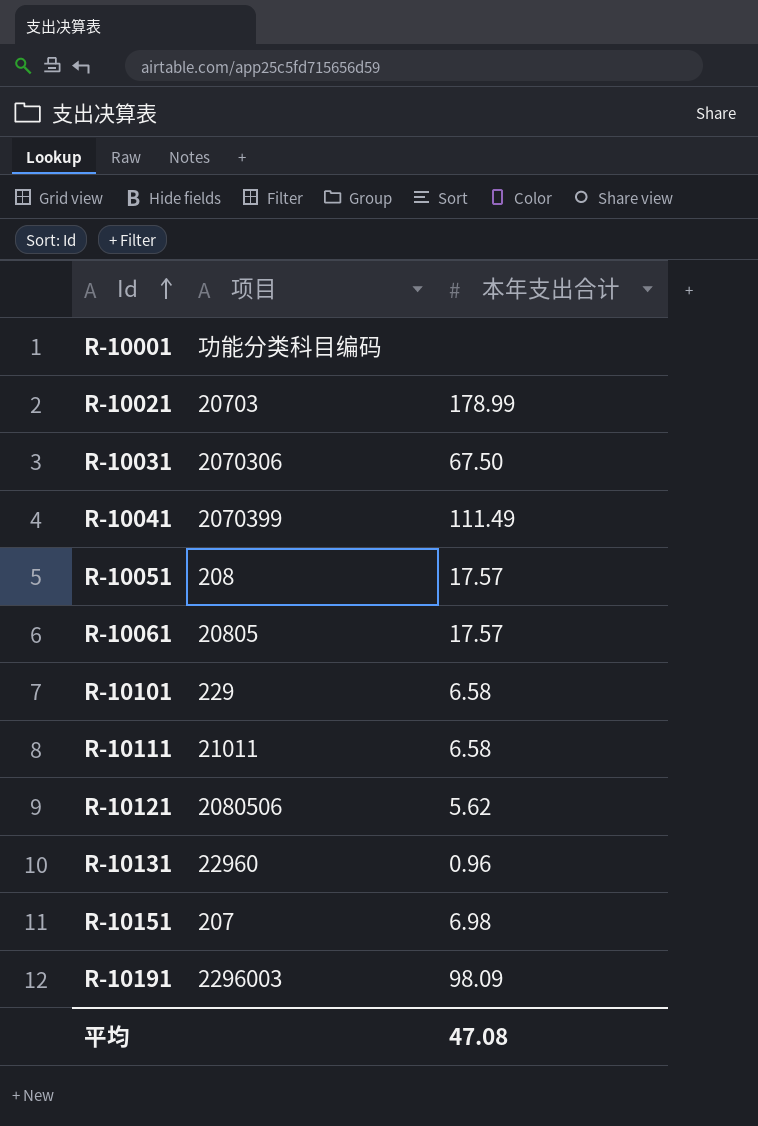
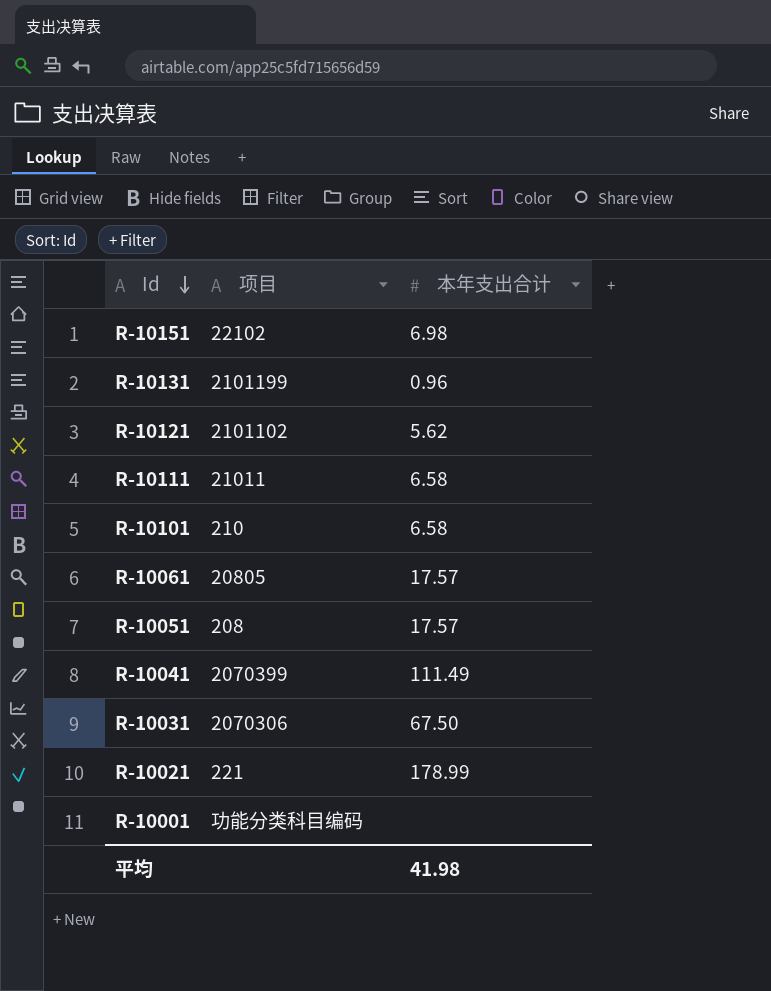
row order: Id ascending -> Id descending
row R-10191: 2296003 | 98.09 -> none
R-10151 | 项目: 207 -> 22102
R-10131 | 项目: 22960 -> 2101199
R-10121 | 项目: 2080506 -> 2101102
R-10101 | 项目: 229 -> 210
R-10021 | 项目: 20703 -> 221
平均 | 本年支出合计: 47.08 -> 41.98

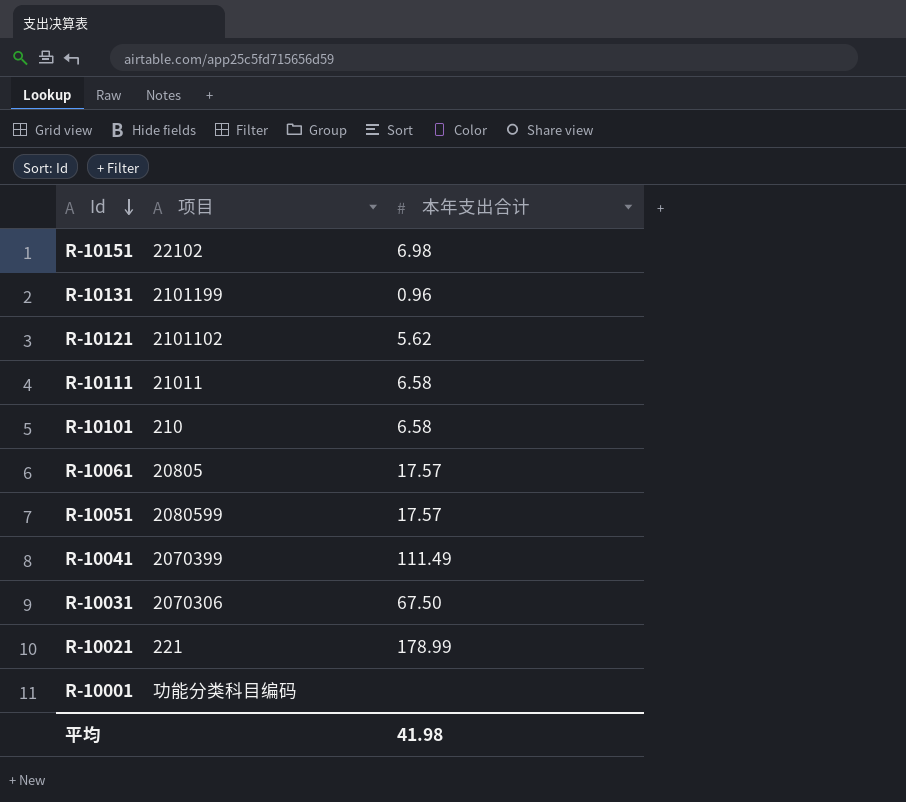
R-10051 | 项目: 208 -> 2080599

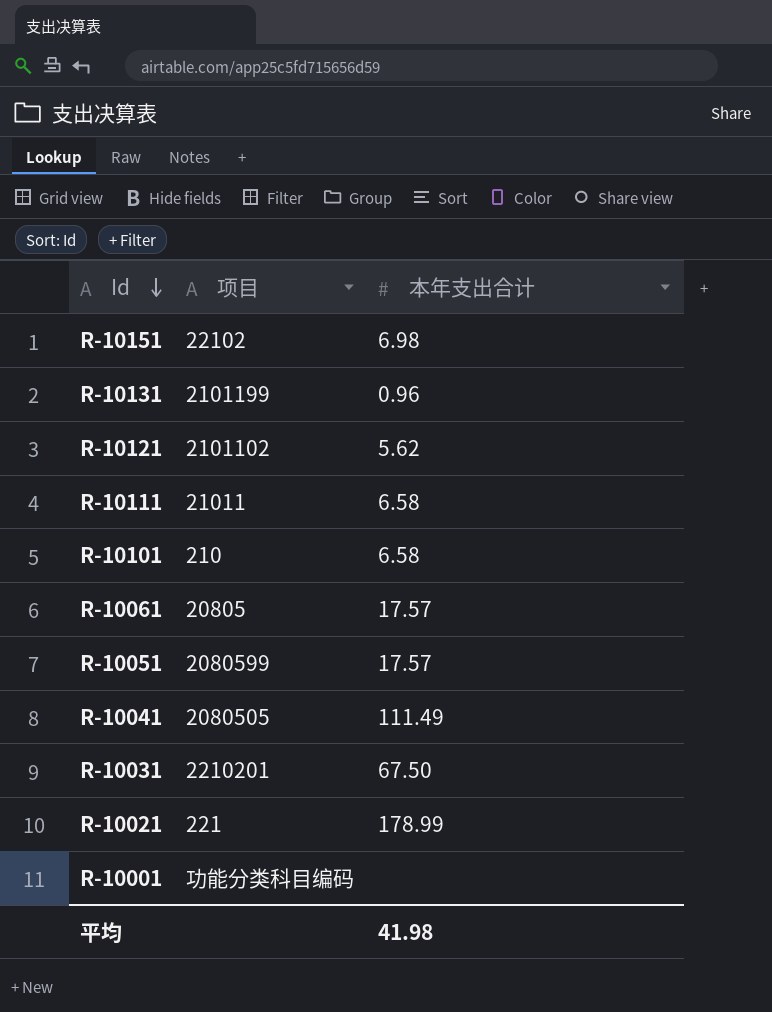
R-10041 | 项目: 2070399 -> 2080505
R-10031 | 项目: 2070306 -> 2210201

